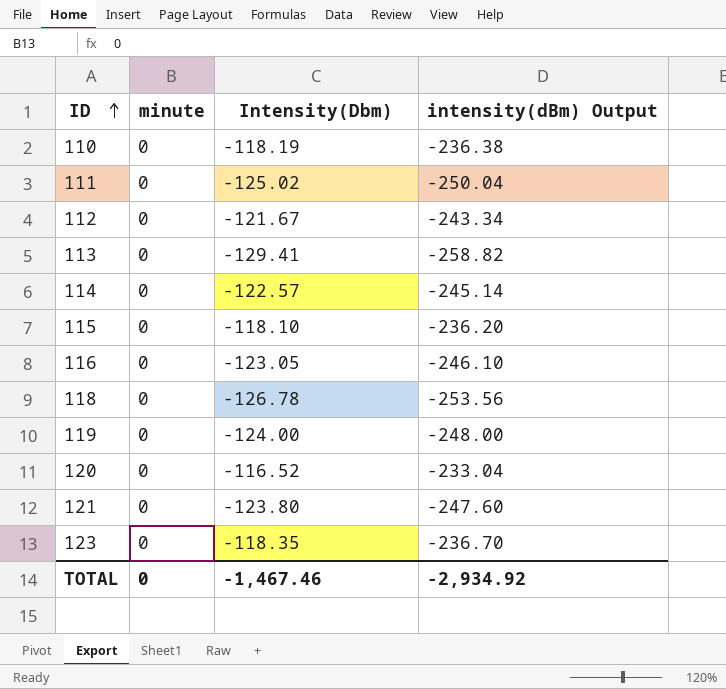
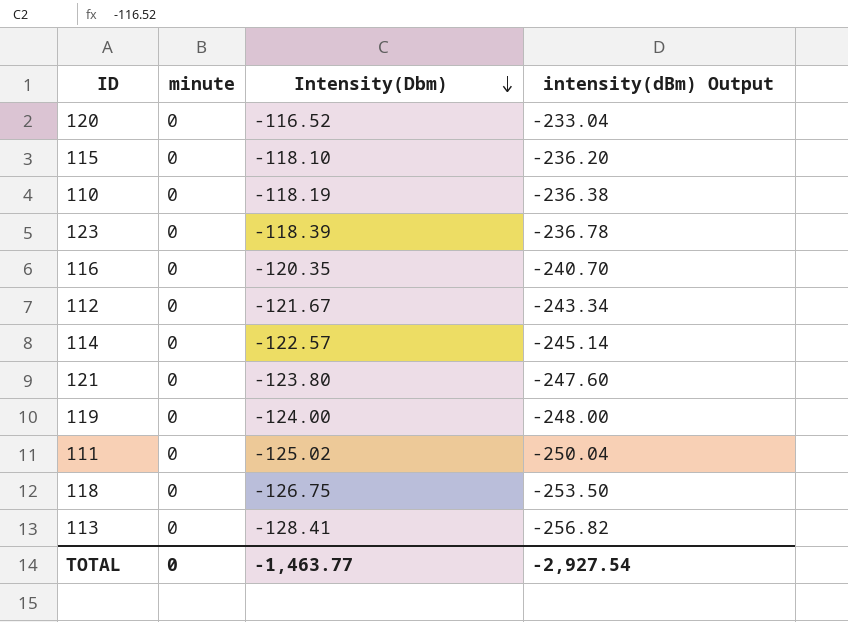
row order: ID ascending -> Intensity(Dbm) descending
123 | Intensity(Dbm): -118.35 -> -118.39
123 | intensity(dBm) Output: -236.70 -> -236.78
116 | Intensity(Dbm): -123.05 -> -120.35
116 | intensity(dBm) Output: -246.10 -> -240.70
118 | Intensity(Dbm): -126.78 -> -126.75
118 | intensity(dBm) Output: -253.56 -> -253.50
113 | Intensity(Dbm): -129.41 -> -128.41
113 | intensity(dBm) Output: -258.82 -> -256.82
TOTAL | Intensity(Dbm): -1,467.46 -> -1,463.77
TOTAL | intensity(dBm) Output: -2,934.92 -> -2,927.54

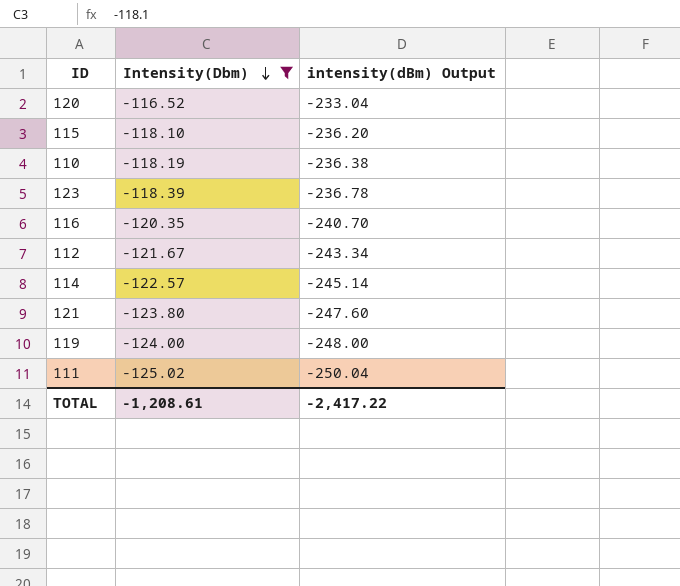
filter: none -> Intensity(Dbm) >= -125.02
column minute | position: 2 -> none
TOTAL | Intensity(Dbm): -1,463.77 -> -1,208.61
TOTAL | intensity(dBm) Output: -2,927.54 -> -2,417.22

